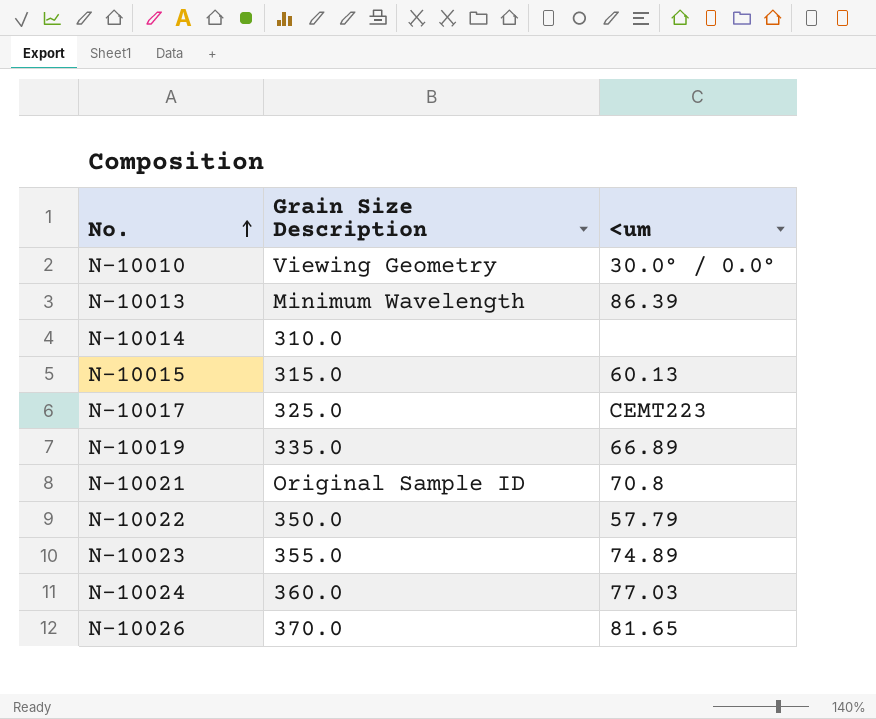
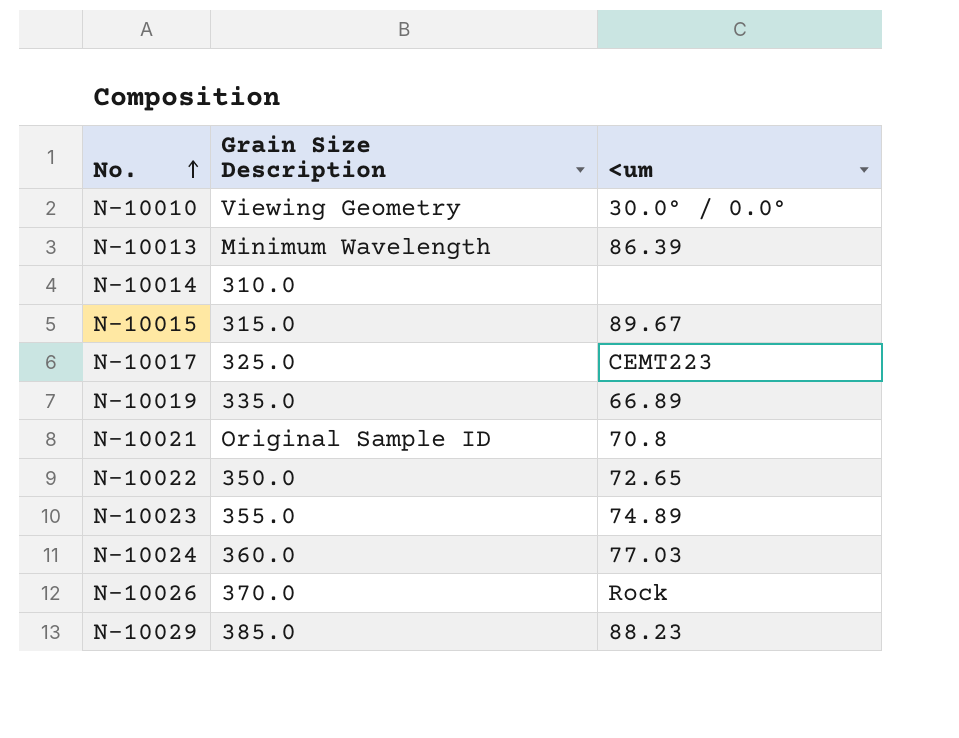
N-10015 | <um: 60.13 -> 89.67
N-10022 | <um: 57.79 -> 72.65
N-10026 | <um: 81.65 -> Rock
row N-10029: none -> 385.0 | 88.23

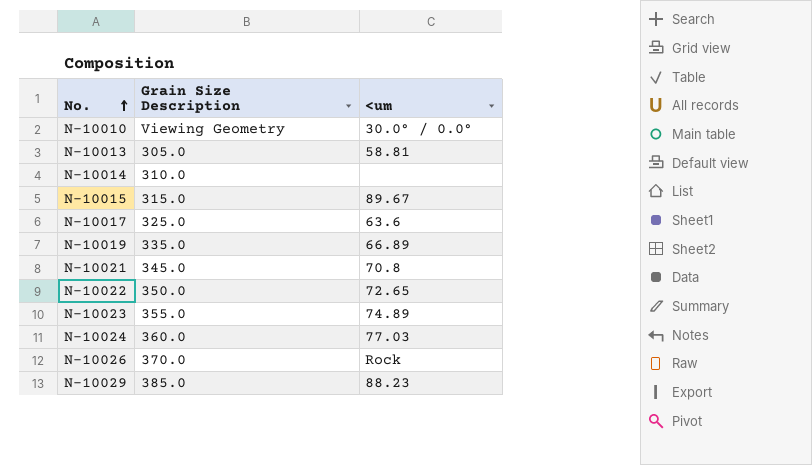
N-10013 | Grain Size Description: Minimum Wavelength -> 305.0
N-10013 | <um: 86.39 -> 58.81
N-10017 | <um: CEMT223 -> 63.6
N-10021 | Grain Size Description: Original Sample ID -> 345.0

